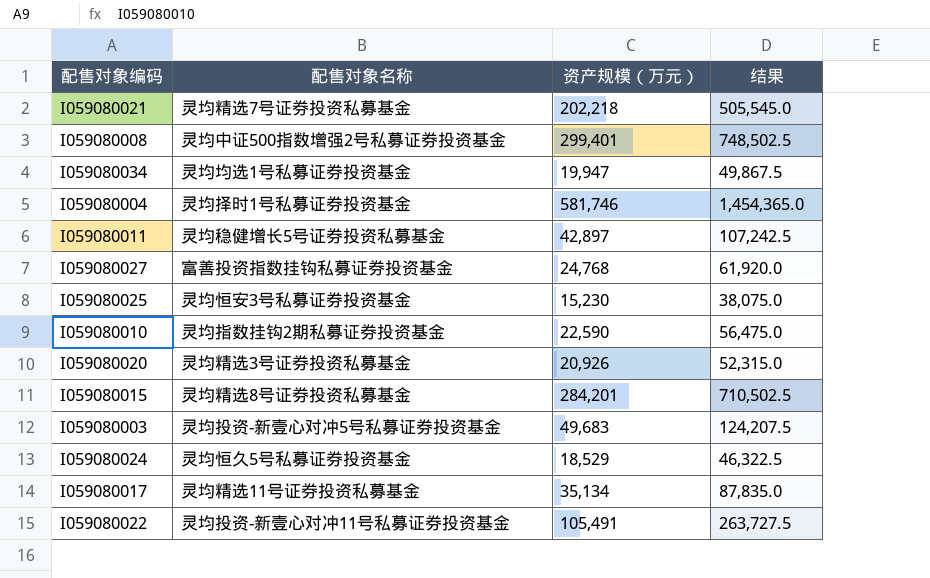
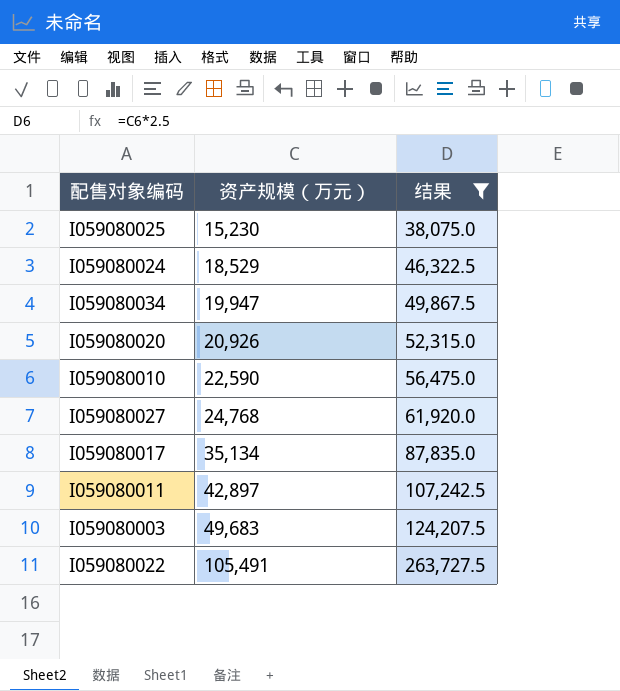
filter: none -> 结果 <= 263,727.5
row order: none -> 资产规模（万元） ascending
column 配售对象名称 | position: 2 -> none

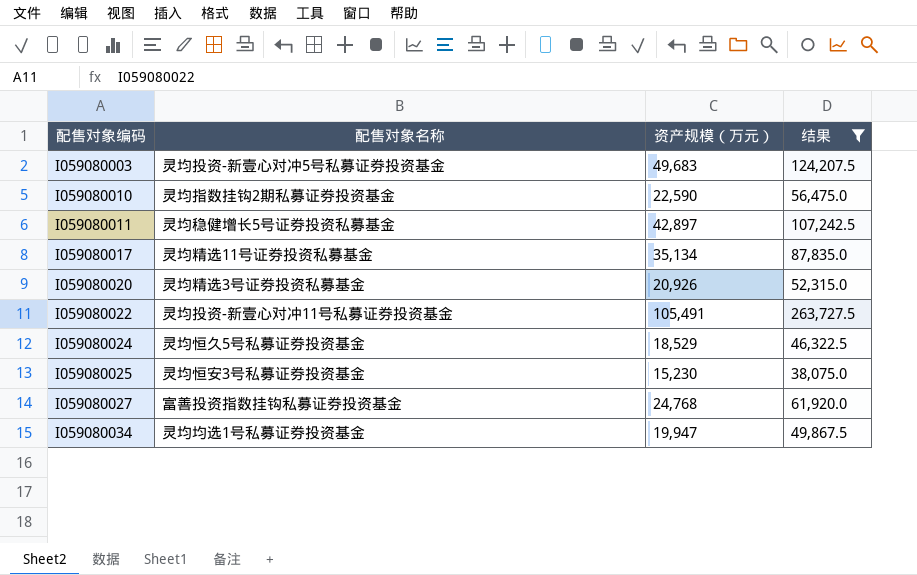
row order: 资产规模（万元） ascending -> 配售对象编码 ascending
column 配售对象名称 | position: none -> 2

